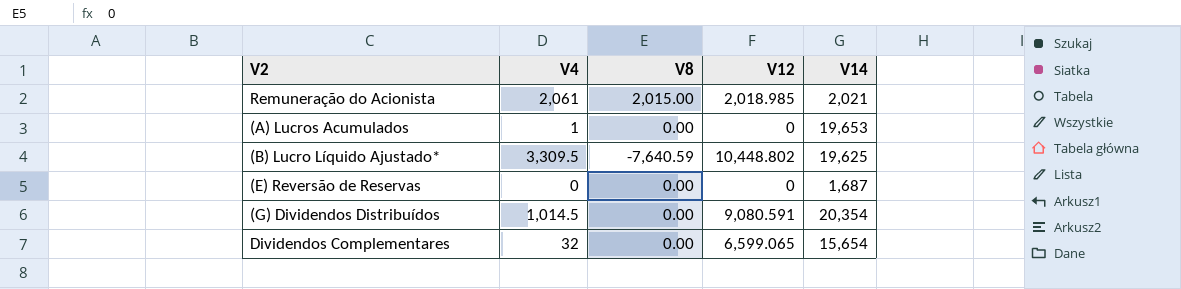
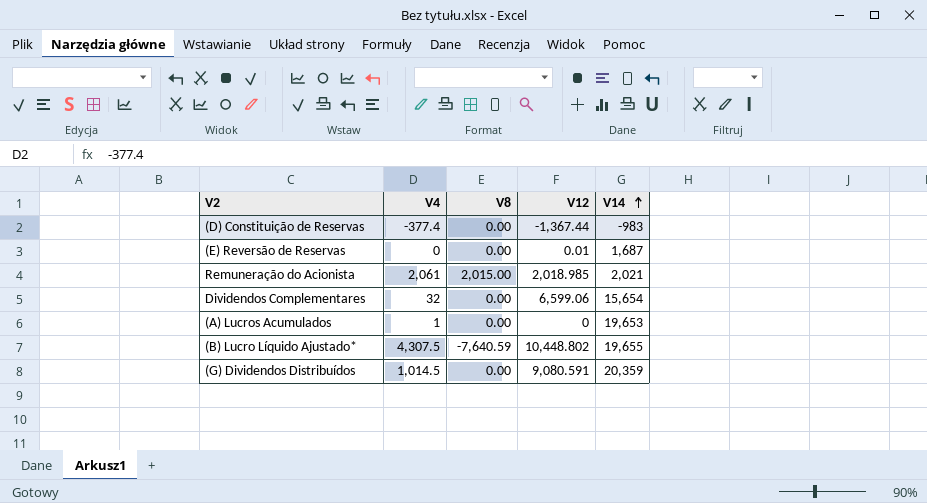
row order: none -> V14 ascending
row (D) Constituição de Reservas: none -> -377.4 | 0.00 | -1,367.44 | -983
(E) Reversão de Reservas | V12: 0 -> 0.01
Dividendos Complementares | V12: 6,599.065 -> 6,599.06
(B) Lucro Líquido Ajustado* | V4: 3,309.5 -> 4,307.5
(B) Lucro Líquido Ajustado* | V14: 19,625 -> 19,655
(G) Dividendos Distribuídos | V14: 20,354 -> 20,359

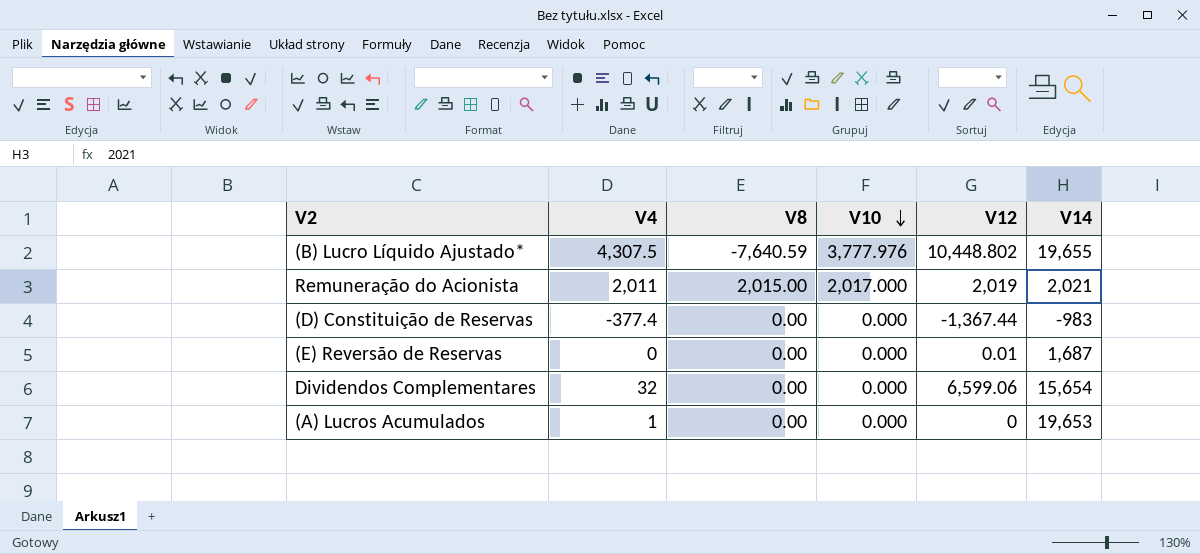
row order: V14 ascending -> V10 descending
column V10 | position: none -> 4
row (G) Dividendos Distribuídos: 1,014.5 | 0.00 | 9,080.591 | 20,359 -> none
Remuneração do Acionista | V4: 2,061 -> 2,011
Remuneração do Acionista | V12: 2,018.985 -> 2,019

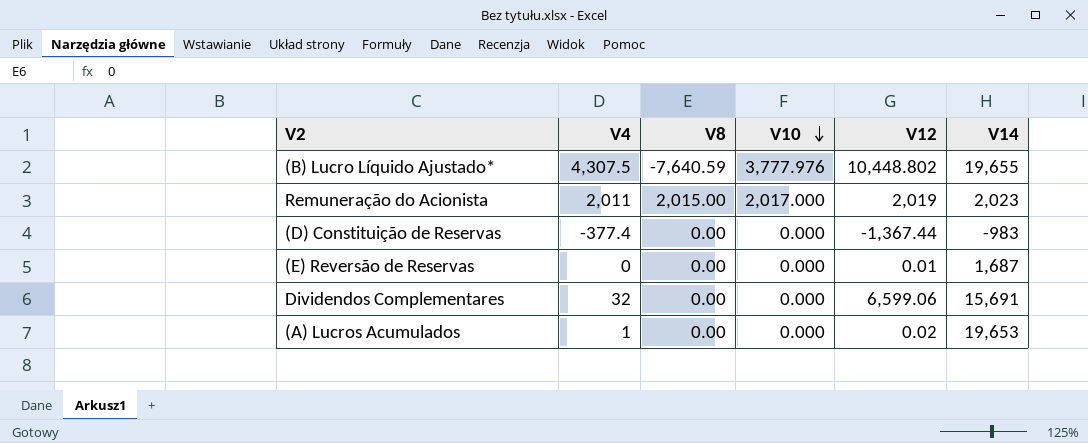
Remuneração do Acionista | V14: 2,021 -> 2,023
Dividendos Complementares | V14: 15,654 -> 15,691
(A) Lucros Acumulados | V12: 0 -> 0.02

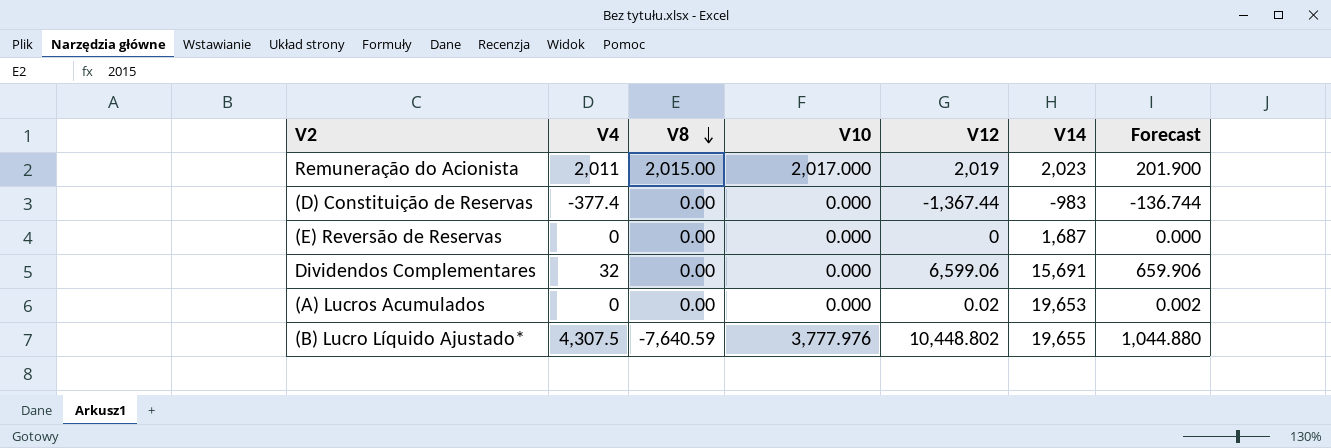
row order: V10 descending -> V8 descending
column Forecast | formula: none -> [V12] * 0.1
(E) Reversão de Reservas | V12: 0.01 -> 0
(A) Lucros Acumulados | V4: 1 -> 0

